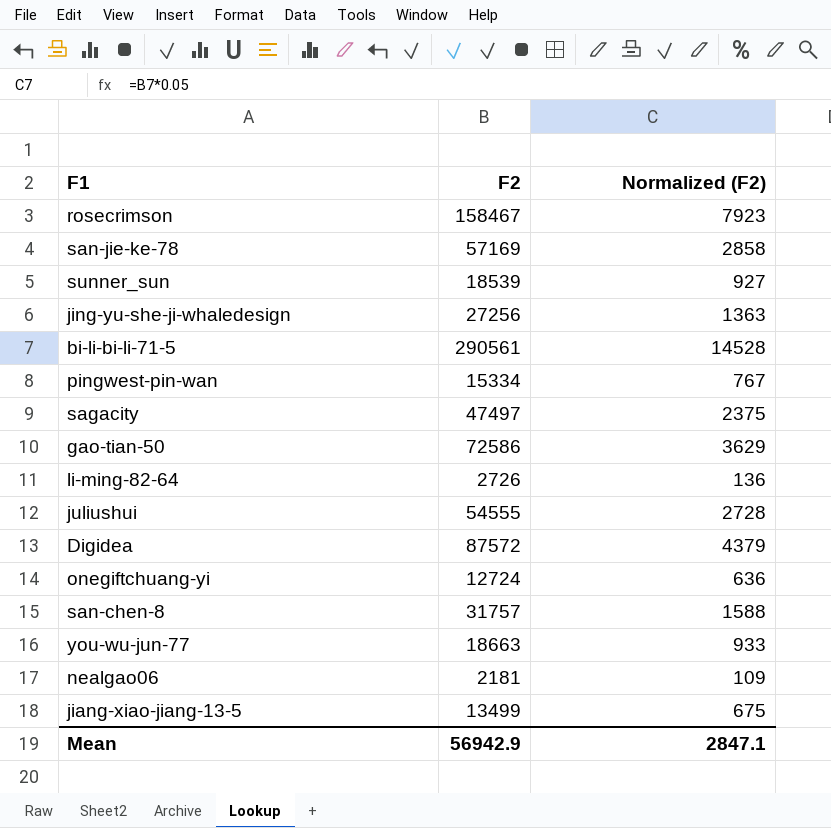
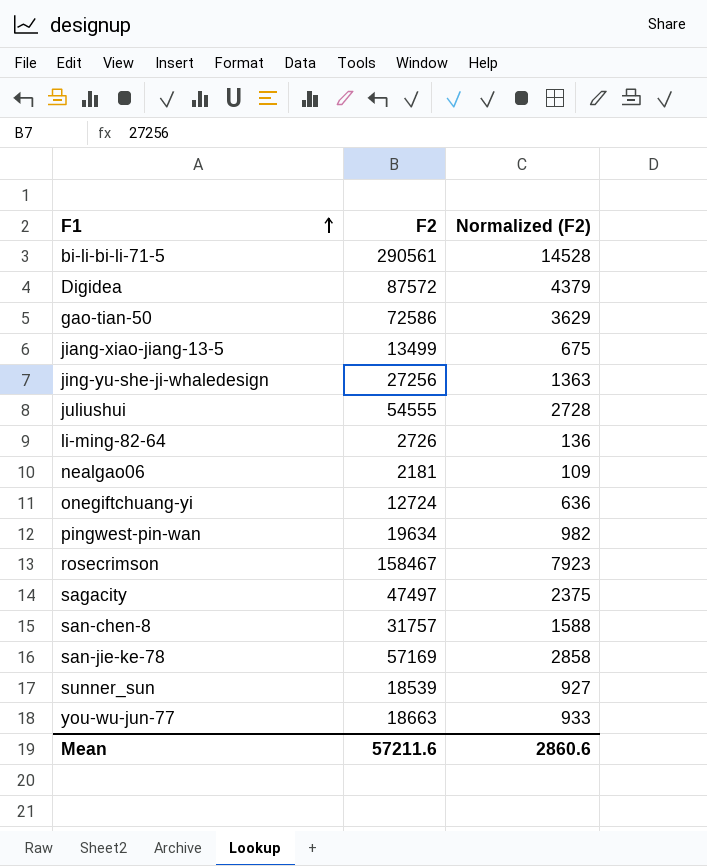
row order: none -> F1 ascending
pingwest-pin-wan | F2: 15334 -> 19634
pingwest-pin-wan | Normalized (F2): 767 -> 982
Mean | F2: 56942.9 -> 57211.6
Mean | Normalized (F2): 2847.1 -> 2860.6

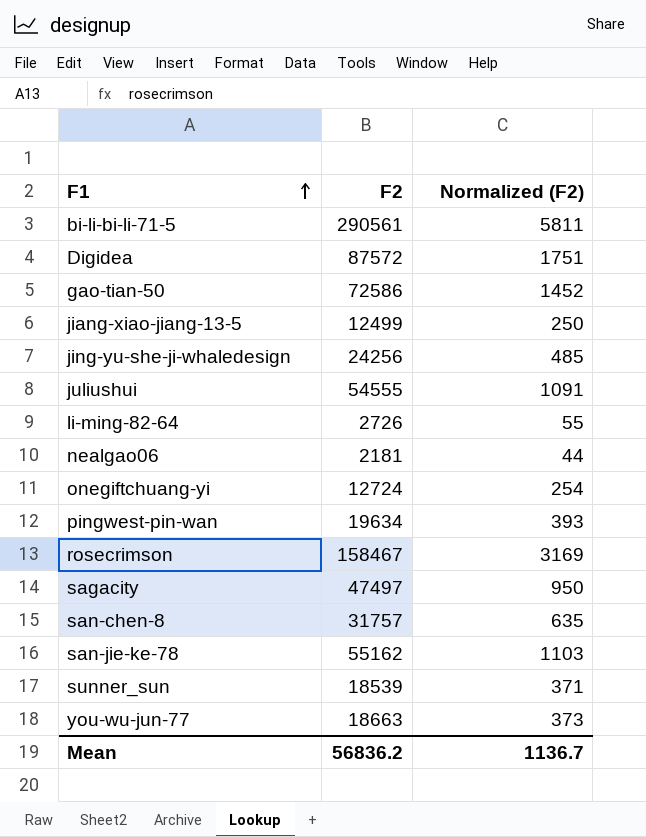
column Normalized (F2) | formula: [F2] * 0.05 -> [F2] * 0.02
jiang-xiao-jiang-13-5 | F2: 13499 -> 12499
jing-yu-she-ji-whaledesign | F2: 27256 -> 24256
san-jie-ke-78 | F2: 57169 -> 55162
Mean | F2: 57211.6 -> 56836.2
Mean | Normalized (F2): 2860.6 -> 1136.7

